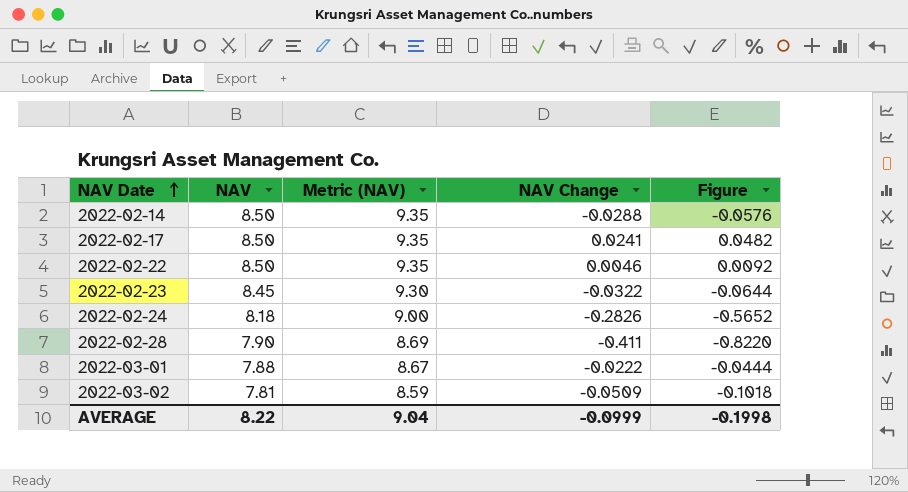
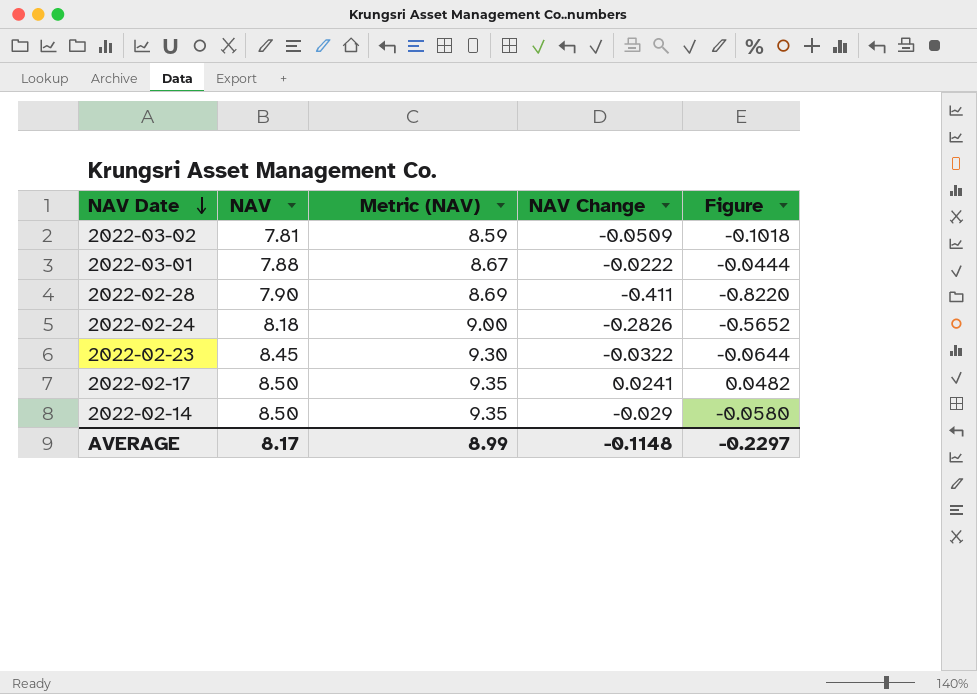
row order: NAV Date ascending -> NAV Date descending
row 2022-02-22: 8.50 | 9.35 | 0.0046 | 0.0092 -> none
2022-02-14 | NAV Change: -0.0288 -> -0.029
2022-02-14 | Figure: -0.0576 -> -0.0580
AVERAGE | NAV: 8.22 -> 8.17
AVERAGE | Metric (NAV): 9.04 -> 8.99
AVERAGE | NAV Change: -0.0999 -> -0.1148
AVERAGE | Figure: -0.1998 -> -0.2297

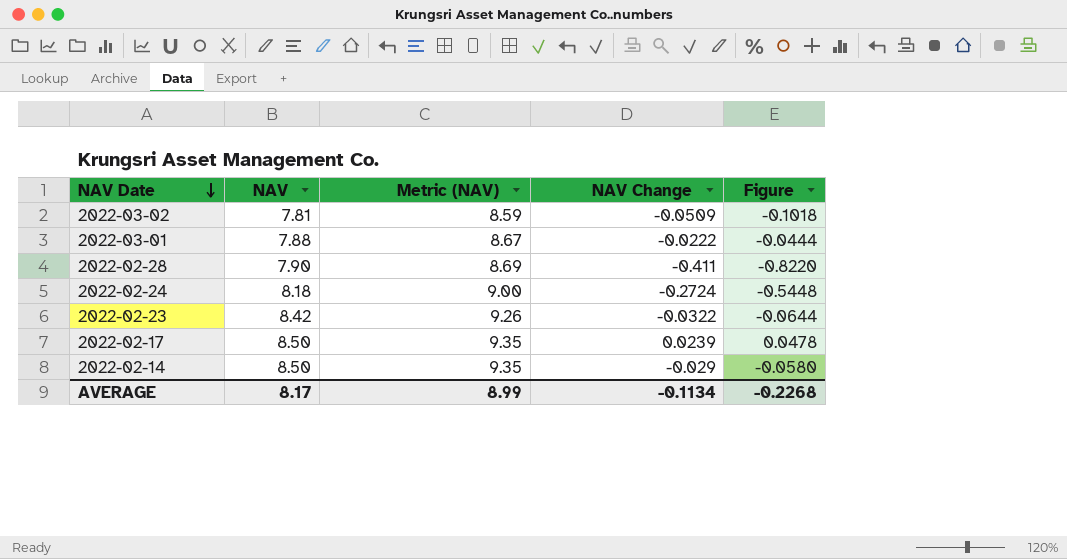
2022-02-24 | NAV Change: -0.2826 -> -0.2724
2022-02-24 | Figure: -0.5652 -> -0.5448
2022-02-23 | NAV: 8.45 -> 8.42
2022-02-23 | Metric (NAV): 9.30 -> 9.26
2022-02-17 | NAV Change: 0.0241 -> 0.0239
2022-02-17 | Figure: 0.0482 -> 0.0478
AVERAGE | NAV Change: -0.1148 -> -0.1134
AVERAGE | Figure: -0.2297 -> -0.2268

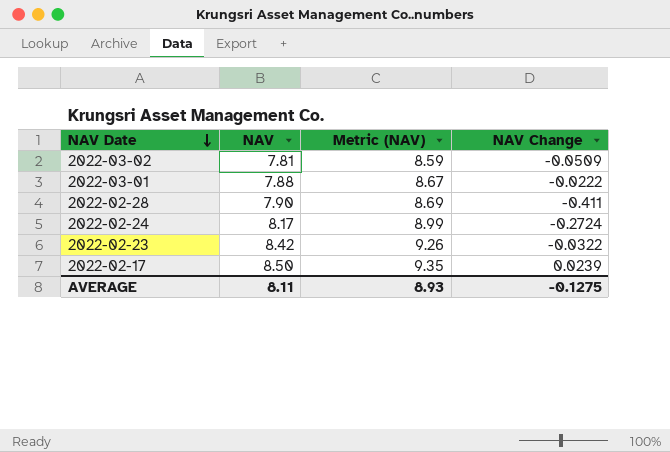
column Figure | formula: [NAV Change] * 2 -> none
row 2022-02-14: 8.50 | 9.35 | -0.029 | -0.0580 -> none
2022-02-24 | NAV: 8.18 -> 8.17
2022-02-24 | Metric (NAV): 9.00 -> 8.99
AVERAGE | NAV: 8.17 -> 8.11
AVERAGE | Metric (NAV): 8.99 -> 8.93
AVERAGE | NAV Change: -0.1134 -> -0.1275

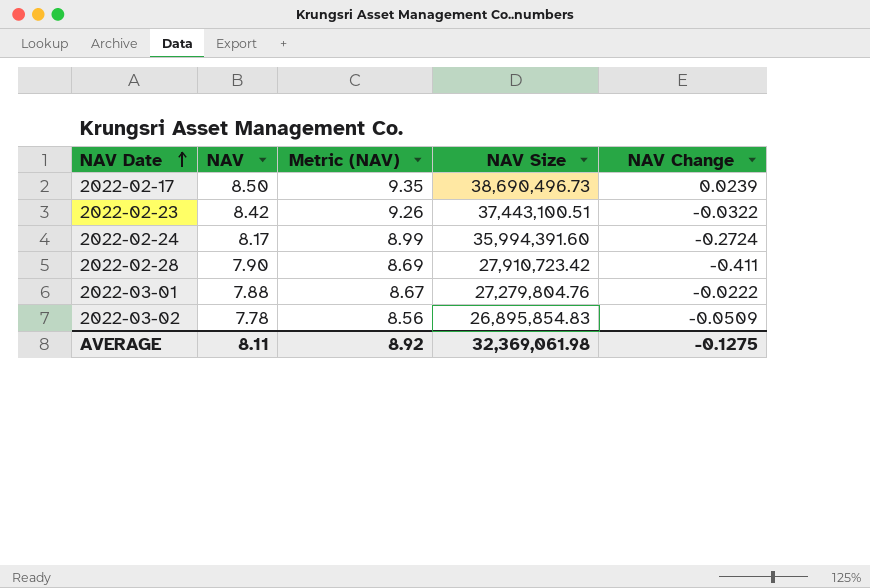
row order: NAV Date descending -> NAV Date ascending
column NAV Size | position: none -> 4
2022-03-02 | NAV: 7.81 -> 7.78
2022-03-02 | Metric (NAV): 8.59 -> 8.56
AVERAGE | Metric (NAV): 8.93 -> 8.92

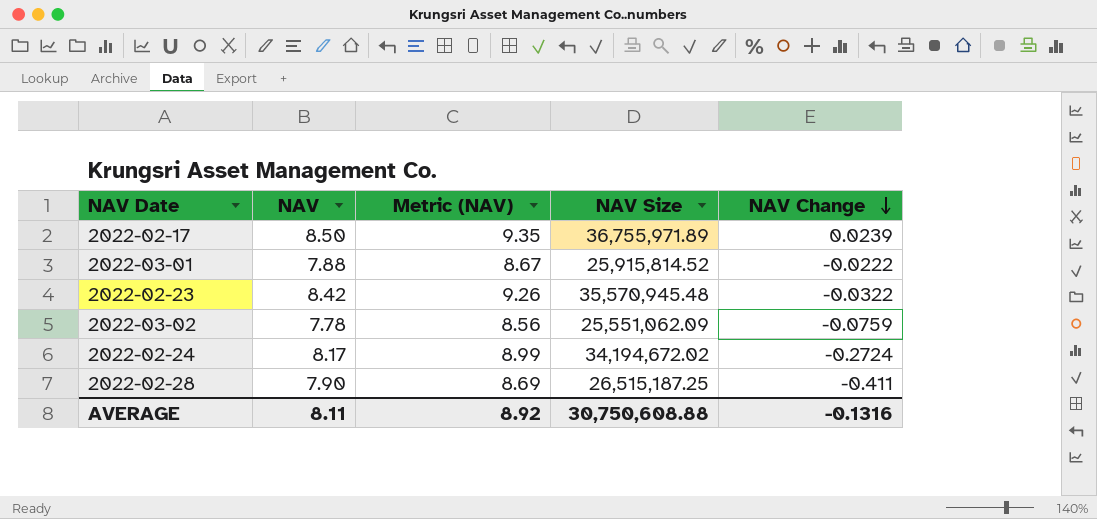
row order: NAV Date ascending -> NAV Change descending
2022-02-17 | NAV Size: 38,690,496.73 -> 36,755,971.89
2022-03-01 | NAV Size: 27,279,804.76 -> 25,915,814.52
2022-02-23 | NAV Size: 37,443,100.51 -> 35,570,945.48
2022-03-02 | NAV Size: 26,895,854.83 -> 25,551,062.09
2022-03-02 | NAV Change: -0.0509 -> -0.0759
2022-02-24 | NAV Size: 35,994,391.60 -> 34,194,672.02
2022-02-28 | NAV Size: 27,910,723.42 -> 26,515,187.25
AVERAGE | NAV Size: 32,369,061.98 -> 30,750,608.88
AVERAGE | NAV Change: -0.1275 -> -0.1316

